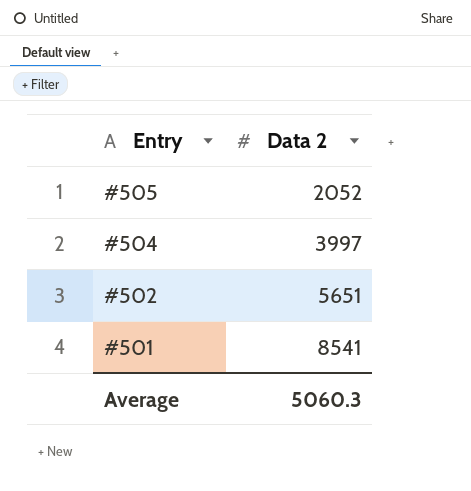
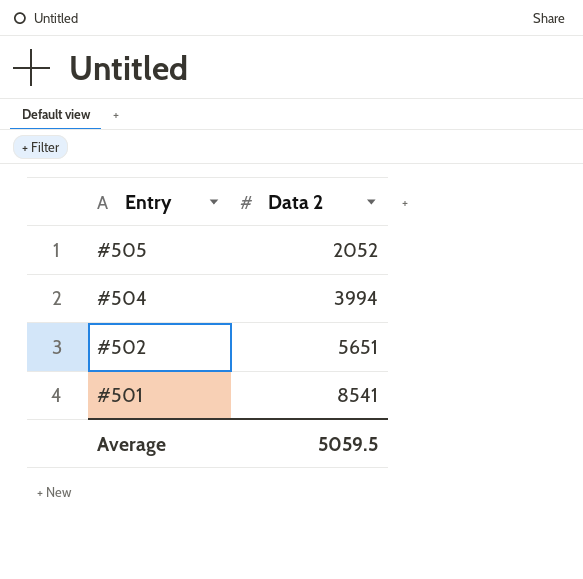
#504 | Data 2: 3997 -> 3994
Average | Data 2: 5060.3 -> 5059.5

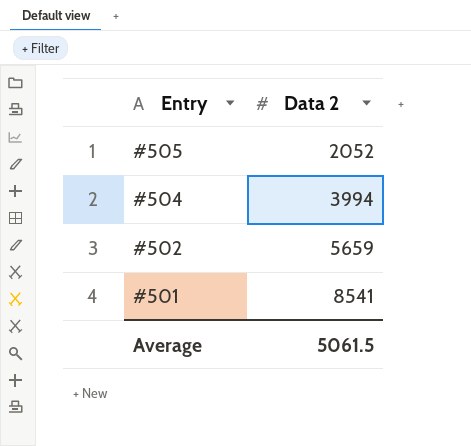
#502 | Data 2: 5651 -> 5659
Average | Data 2: 5059.5 -> 5061.5

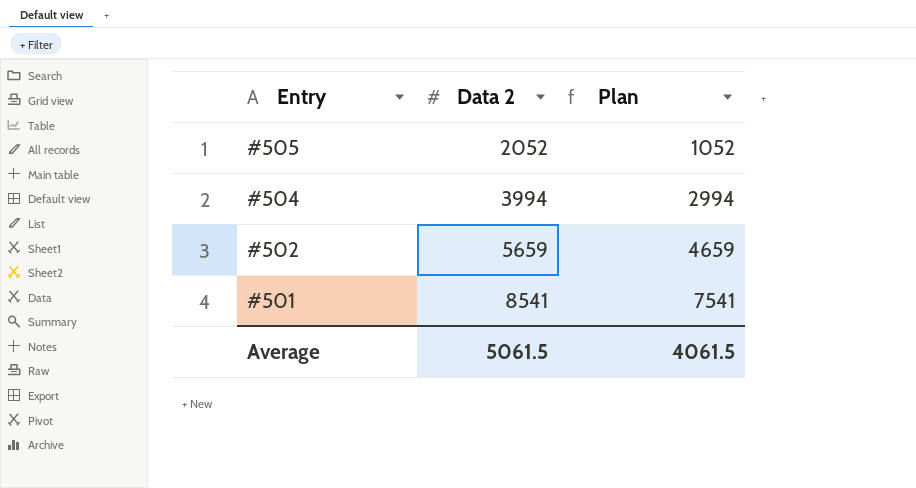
column Plan | formula: none -> [Data 2] - 1000

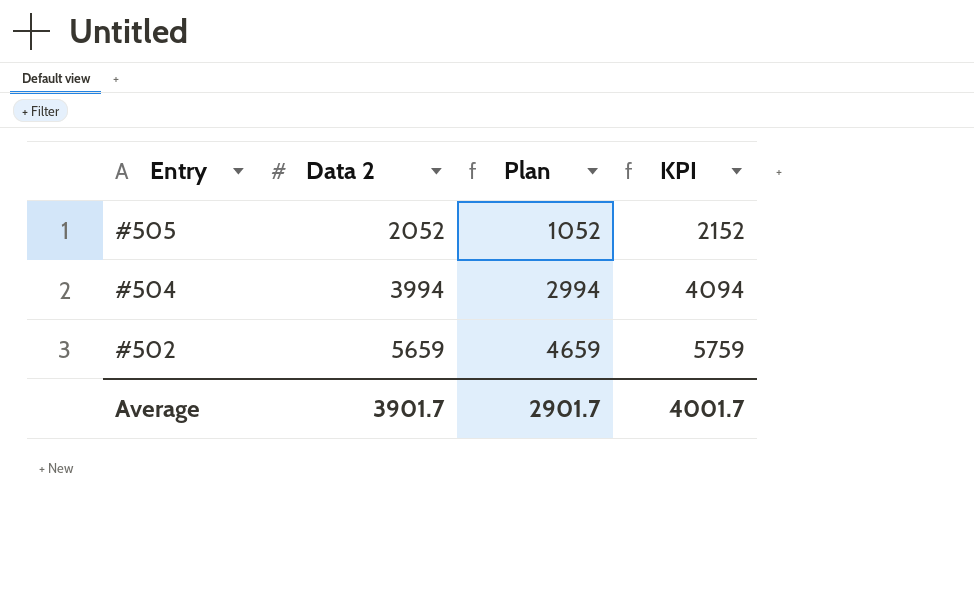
column KPI | formula: none -> [Data 2] + 100
row #501: 8541 | 7541 -> none
Average | Data 2: 5061.5 -> 3901.7
Average | Plan: 4061.5 -> 2901.7

